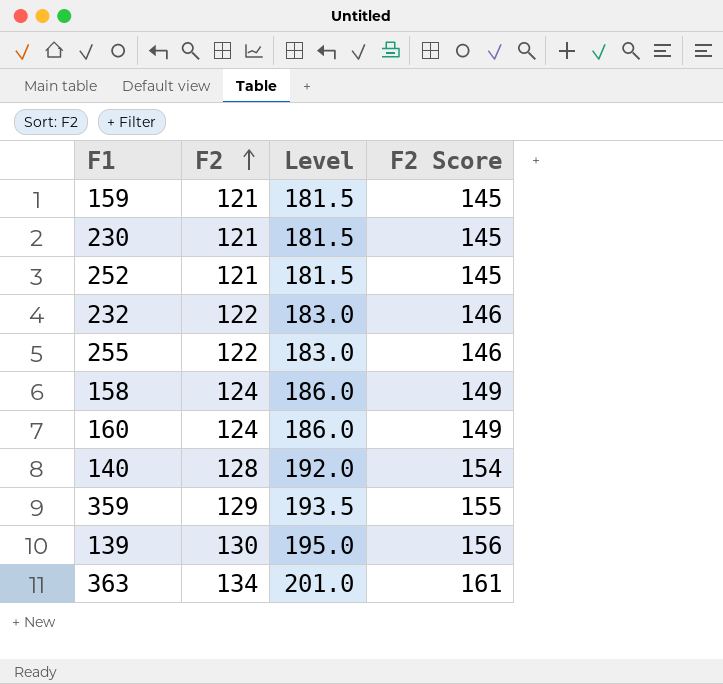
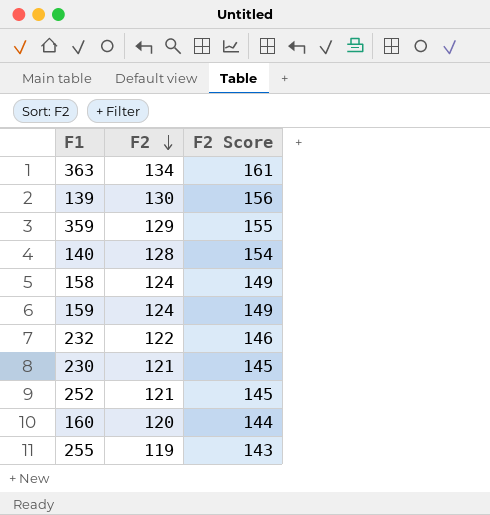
row order: F2 ascending -> F2 descending
column Level | formula: [F2] * 1.5 -> none
159 | F2: 121 -> 124
159 | F2 Score: 145 -> 149
160 | F2: 124 -> 120
160 | F2 Score: 149 -> 144
255 | F2: 122 -> 119
255 | F2 Score: 146 -> 143

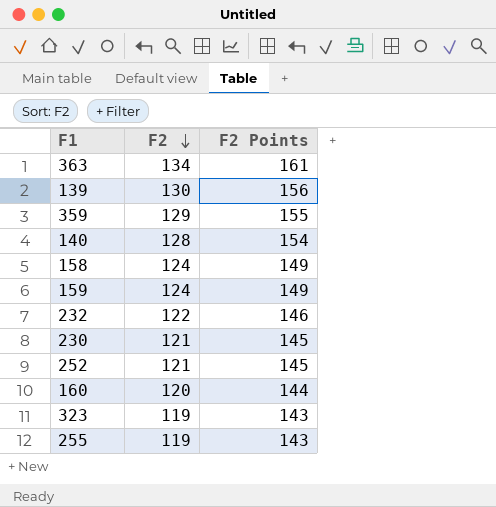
column name: F2 Score -> F2 Points
row 323: none -> 119 | 143

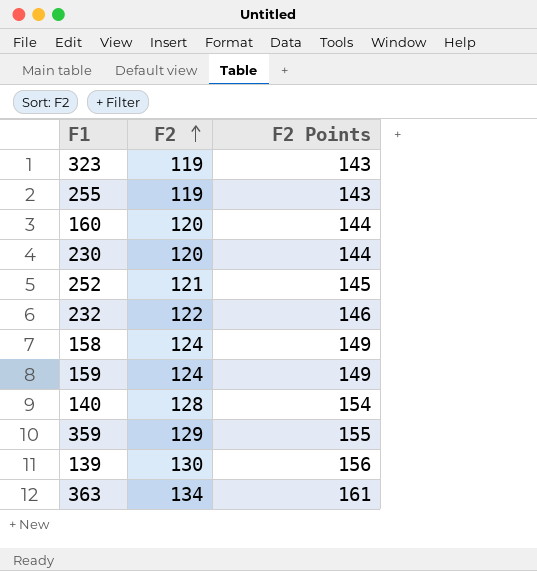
row order: F2 descending -> F2 ascending
230 | F2: 121 -> 120
230 | F2 Points: 145 -> 144

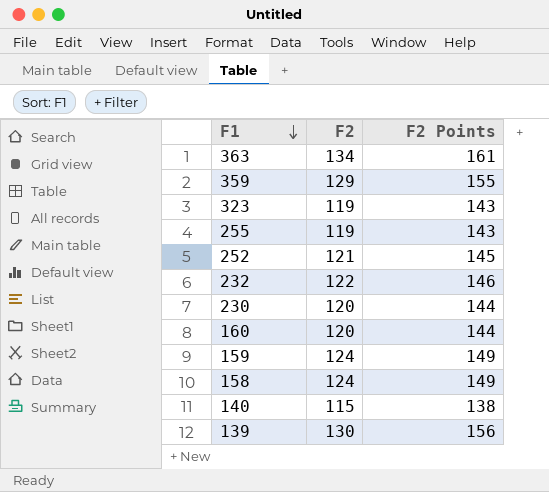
row order: F2 ascending -> F1 descending
140 | F2: 128 -> 115
140 | F2 Points: 154 -> 138

